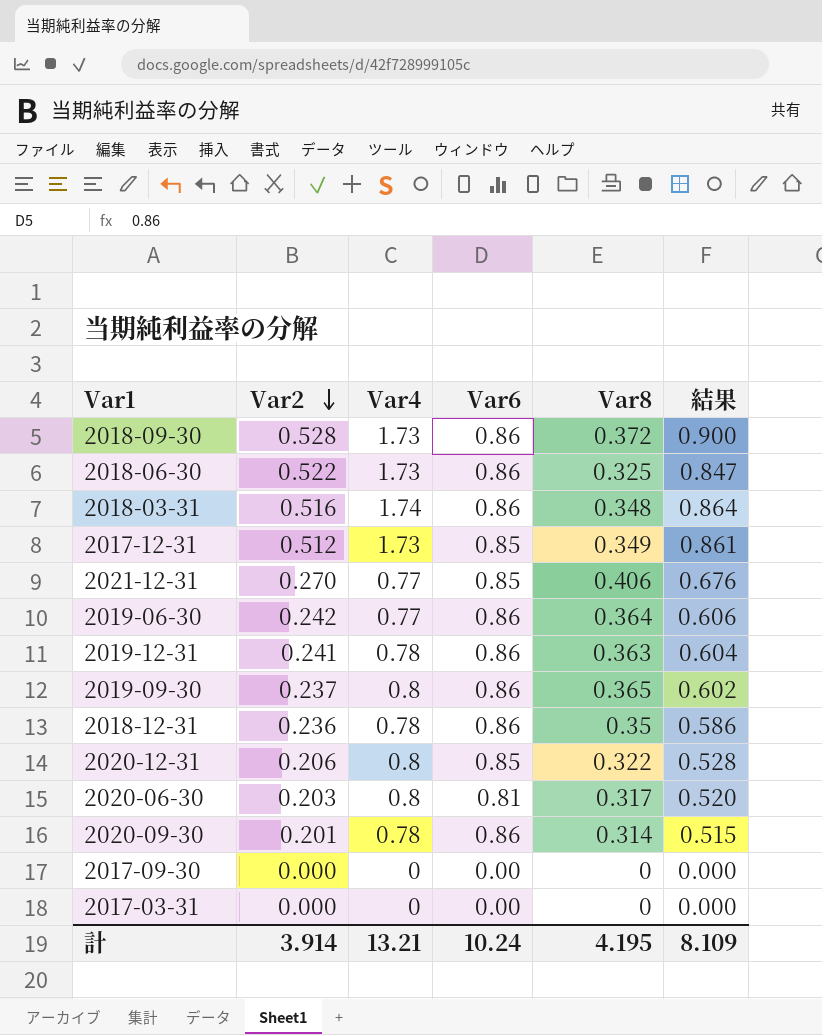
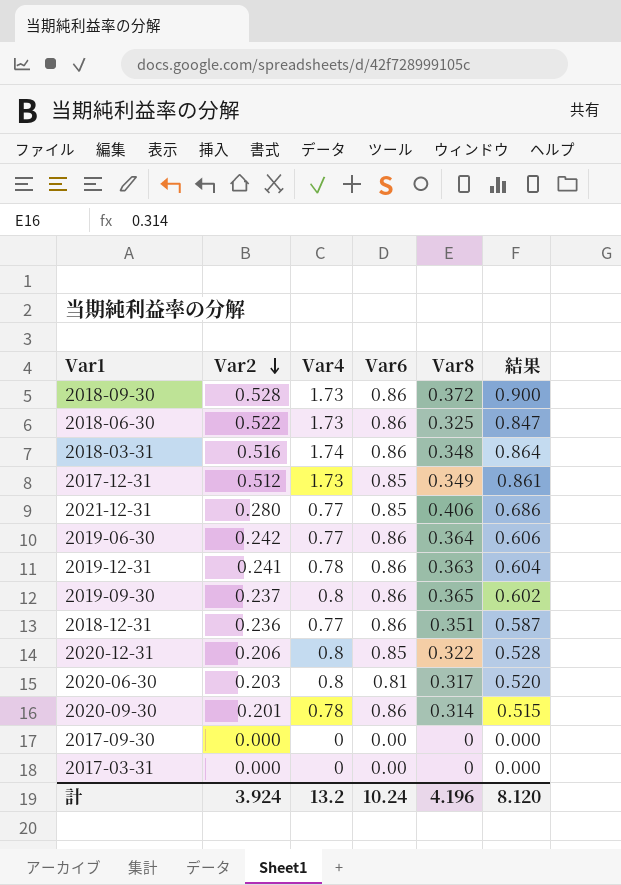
2021-12-31 | Var2: 0.270 -> 0.280
2021-12-31 | 結果: 0.676 -> 0.686
2018-12-31 | Var4: 0.78 -> 0.77
2018-12-31 | Var8: 0.35 -> 0.351
2018-12-31 | 結果: 0.586 -> 0.587
計 | Var2: 3.914 -> 3.924
計 | Var4: 13.21 -> 13.2
計 | Var8: 4.195 -> 4.196
計 | 結果: 8.109 -> 8.120

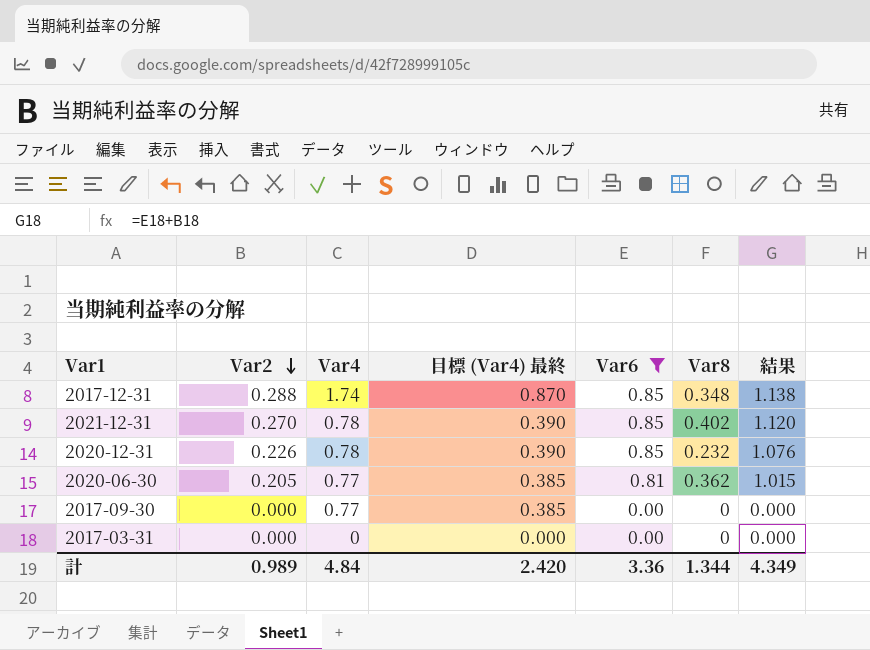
filter: none -> Var6 != 0.86
column 目標 (Var4) 最終 | formula: none -> [Var4] * 0.5
column 結果 | formula: [Var2] + [Var8] -> [Var2] + [Var6]
2017-12-31 | Var2: 0.512 -> 0.288
2017-12-31 | Var4: 1.73 -> 1.74
2017-12-31 | Var8: 0.349 -> 0.348
2021-12-31 | Var2: 0.280 -> 0.270
2021-12-31 | Var4: 0.77 -> 0.78
2021-12-31 | Var8: 0.406 -> 0.402
2020-12-31 | Var2: 0.206 -> 0.226
2020-12-31 | Var4: 0.8 -> 0.78
2020-12-31 | Var8: 0.322 -> 0.232
2020-06-30 | Var2: 0.203 -> 0.205
2020-06-30 | Var4: 0.8 -> 0.77
2020-06-30 | Var8: 0.317 -> 0.362
2017-09-30 | Var4: 0 -> 0.77
計 | Var2: 3.924 -> 0.989
計 | Var4: 13.2 -> 4.84
計 | Var6: 10.24 -> 3.36
計 | Var8: 4.196 -> 1.344
計 | 結果: 8.120 -> 4.349

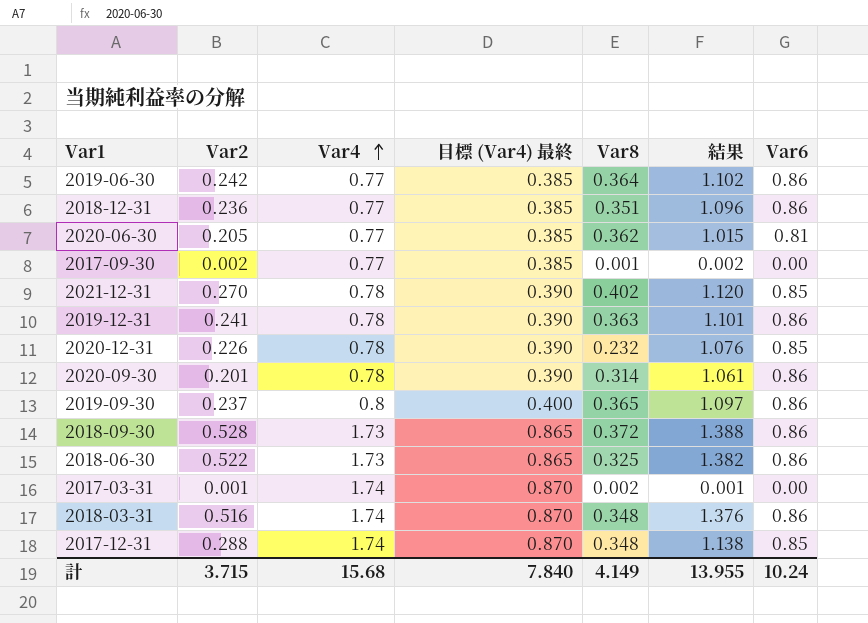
filter: Var6 != 0.86 -> none
row order: Var2 descending -> Var4 ascending
column Var6 | position: 5 -> 7
2017-09-30 | Var2: 0.000 -> 0.002
2017-09-30 | Var8: 0 -> 0.001
2017-09-30 | 結果: 0.000 -> 0.002
2017-03-31 | Var2: 0.000 -> 0.001
2017-03-31 | Var4: 0 -> 1.74
2017-03-31 | 目標 (Var4) 最終: 0.000 -> 0.870
2017-03-31 | Var8: 0 -> 0.002
2017-03-31 | 結果: 0.000 -> 0.001
計 | Var2: 0.989 -> 3.715
計 | Var4: 4.84 -> 15.68
計 | 目標 (Var4) 最終: 2.420 -> 7.840
計 | Var8: 1.344 -> 4.149
計 | 結果: 4.349 -> 13.955
計 | Var6: 3.36 -> 10.24

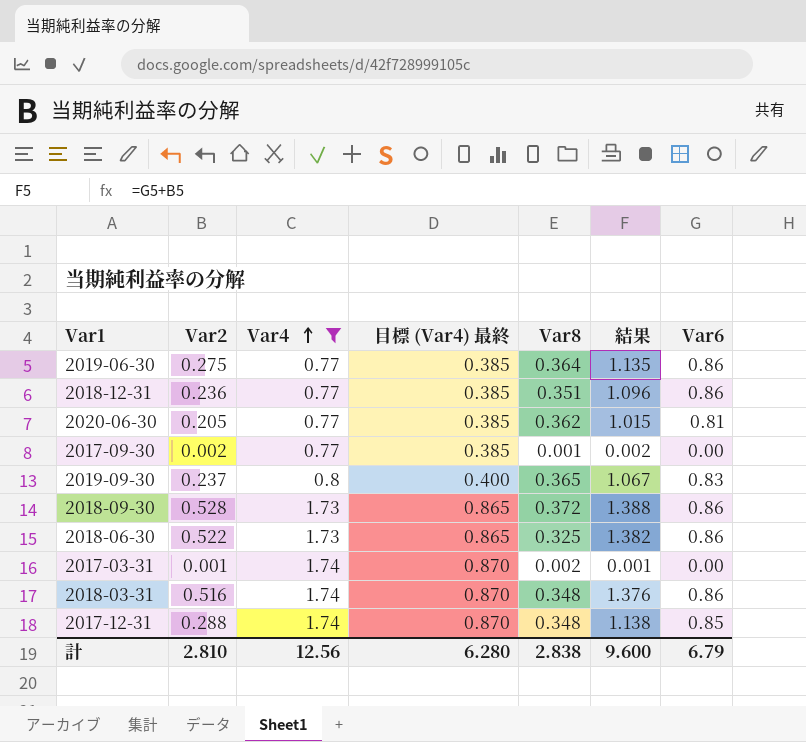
filter: none -> Var4 != 0.78
2019-06-30 | Var2: 0.242 -> 0.275
2019-06-30 | 結果: 1.102 -> 1.135
2019-09-30 | 結果: 1.097 -> 1.067
2019-09-30 | Var6: 0.86 -> 0.83
計 | Var2: 3.715 -> 2.810
計 | Var4: 15.68 -> 12.56
計 | 目標 (Var4) 最終: 7.840 -> 6.280
計 | Var8: 4.149 -> 2.838
計 | 結果: 13.955 -> 9.600
計 | Var6: 10.24 -> 6.79

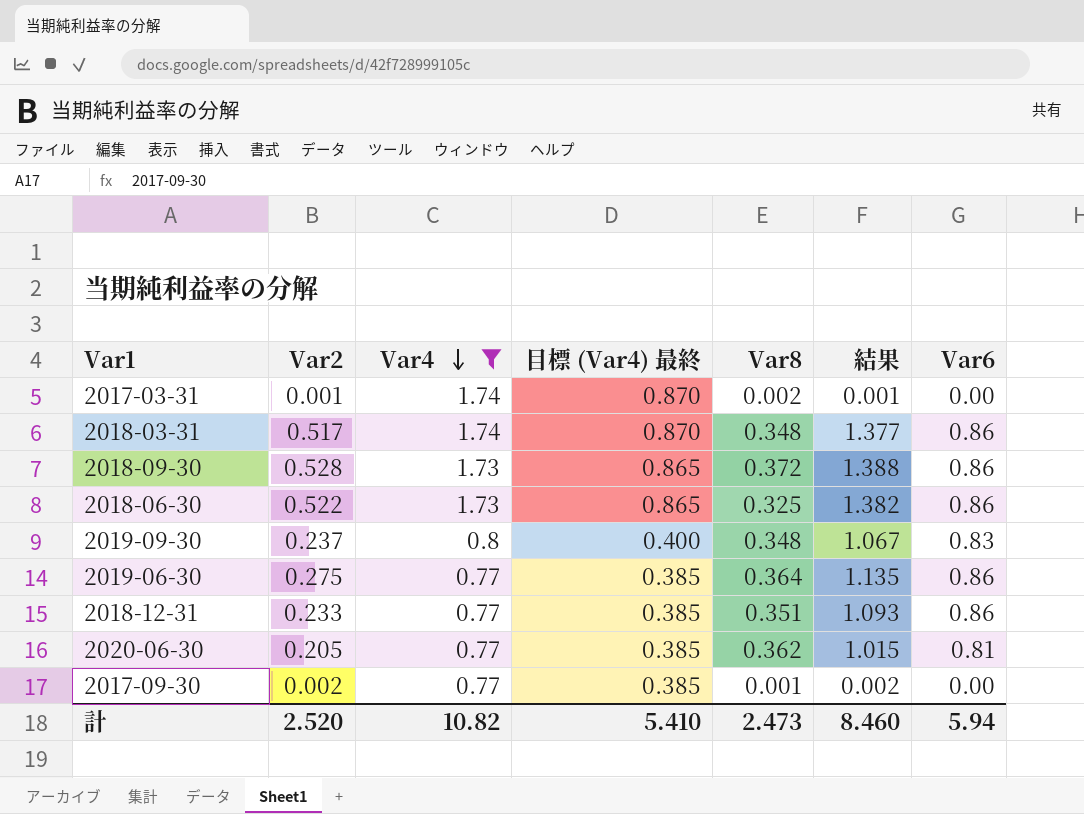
row order: Var4 ascending -> Var4 descending
row 2017-12-31: 0.288 | 1.74 | 0.870 | 0.348 | 1.138 | 0.85 -> none
2018-03-31 | Var2: 0.516 -> 0.517
2018-03-31 | 結果: 1.376 -> 1.377
2019-09-30 | Var8: 0.365 -> 0.348
2018-12-31 | Var2: 0.236 -> 0.233
2018-12-31 | 結果: 1.096 -> 1.093
計 | Var2: 2.810 -> 2.520
計 | Var4: 12.56 -> 10.82
計 | 目標 (Var4) 最終: 6.280 -> 5.410
計 | Var8: 2.838 -> 2.473
計 | 結果: 9.600 -> 8.460
計 | Var6: 6.79 -> 5.94

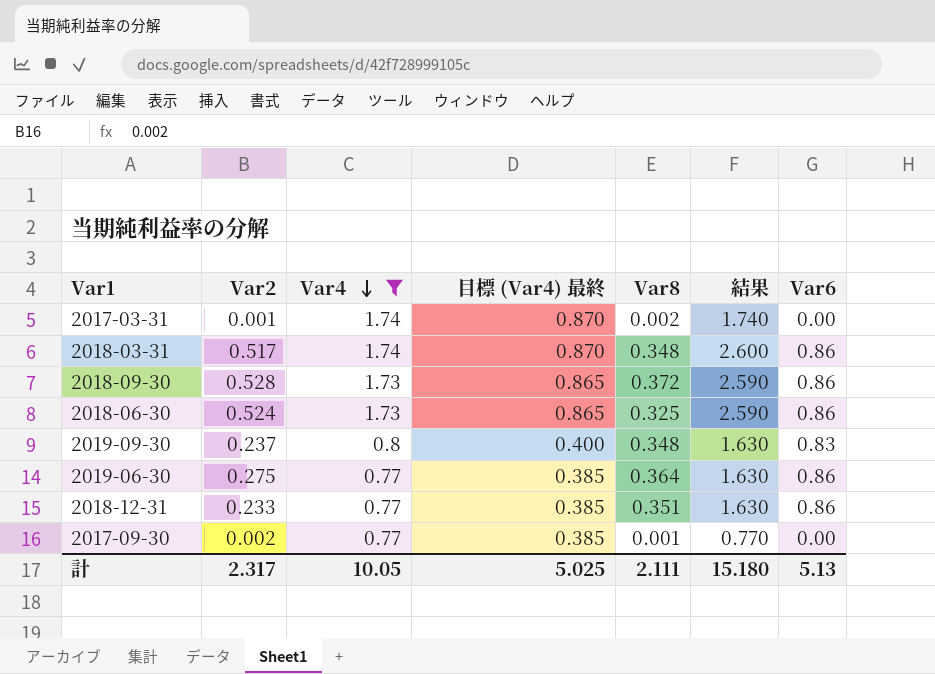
column 結果 | formula: [Var2] + [Var6] -> [Var4] + [Var6]
row 2020-06-30: 0.205 | 0.77 | 0.385 | 0.362 | 1.015 | 0.81 -> none
2018-06-30 | Var2: 0.522 -> 0.524
計 | Var2: 2.520 -> 2.317
計 | Var4: 10.82 -> 10.05
計 | 目標 (Var4) 最終: 5.410 -> 5.025
計 | Var8: 2.473 -> 2.111
計 | 結果: 8.460 -> 15.180
計 | Var6: 5.94 -> 5.13

